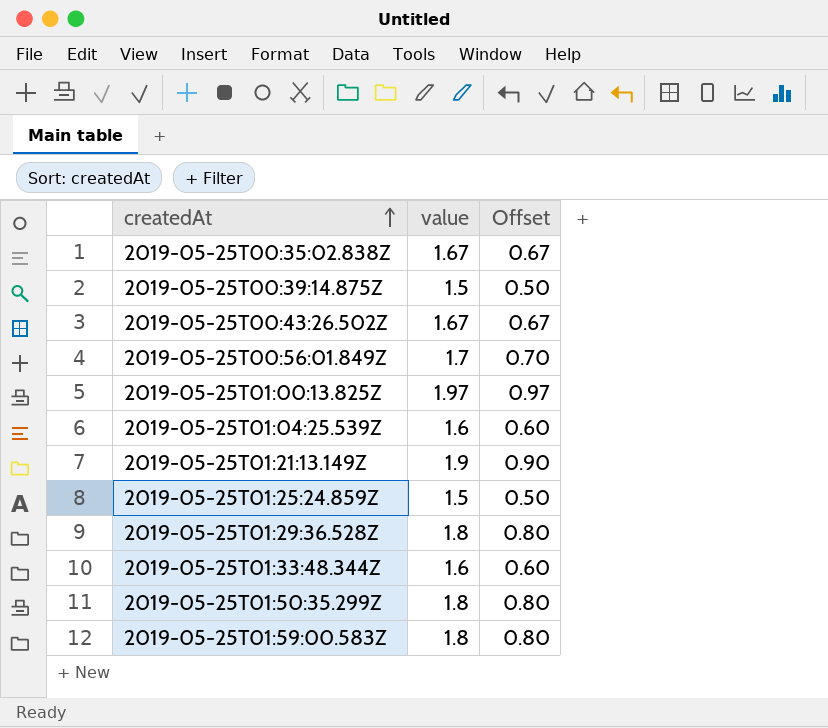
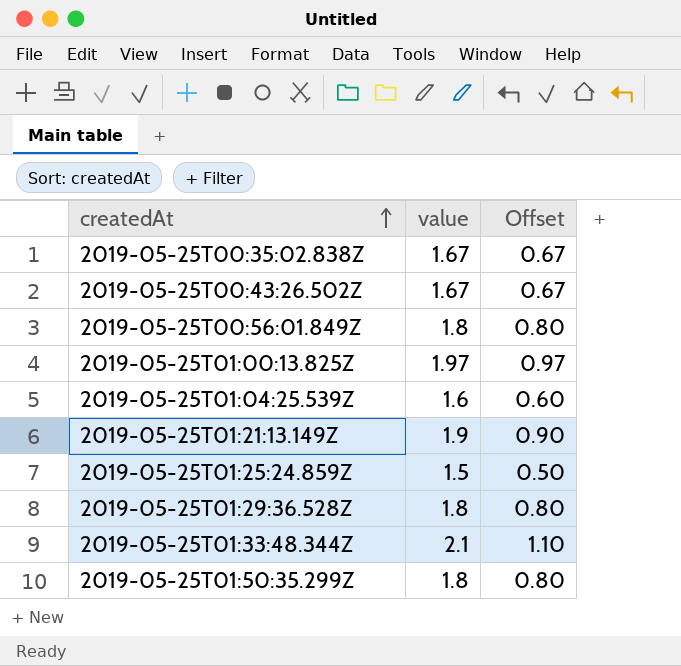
row 2019-05-25T00:39:14.875Z: 1.5 | 0.50 -> none
row 2019-05-25T01:59:00.583Z: 1.8 | 0.80 -> none
2019-05-25T00:56:01.849Z | value: 1.7 -> 1.8
2019-05-25T00:56:01.849Z | Offset: 0.70 -> 0.80
2019-05-25T01:33:48.344Z | value: 1.6 -> 2.1
2019-05-25T01:33:48.344Z | Offset: 0.60 -> 1.10

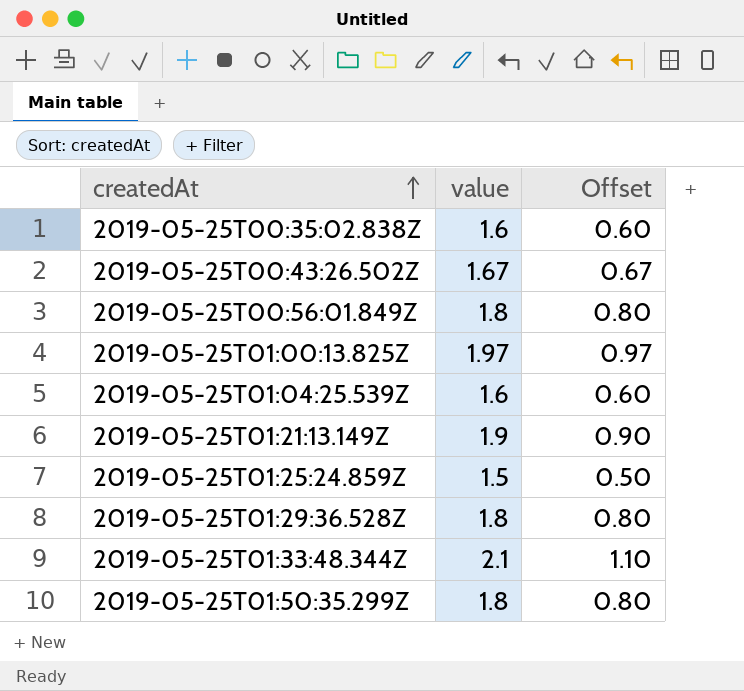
2019-05-25T00:35:02.838Z | value: 1.67 -> 1.6
2019-05-25T00:35:02.838Z | Offset: 0.67 -> 0.60

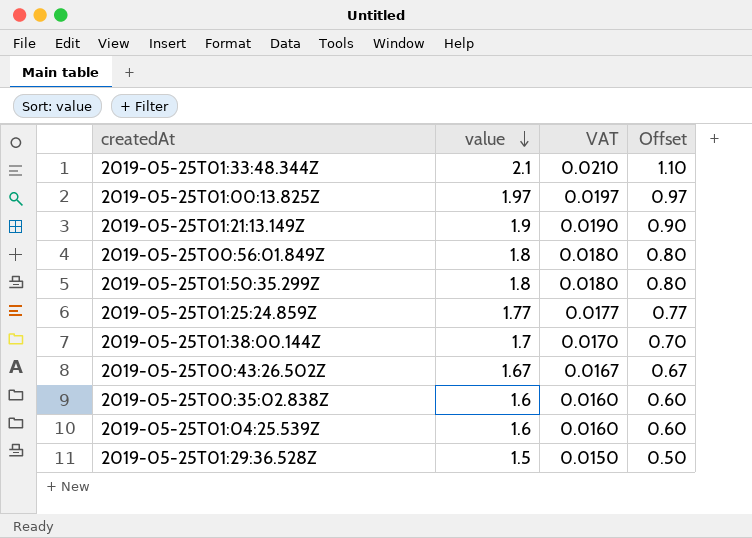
row order: createdAt ascending -> value descending
column VAT | formula: none -> [value] * 0.01
2019-05-25T01:25:24.859Z | value: 1.5 -> 1.77
2019-05-25T01:25:24.859Z | Offset: 0.50 -> 0.77
row 2019-05-25T01:38:00.144Z: none -> 1.7 | 0.0170 | 0.70
2019-05-25T01:29:36.528Z | value: 1.8 -> 1.5
2019-05-25T01:29:36.528Z | Offset: 0.80 -> 0.50

